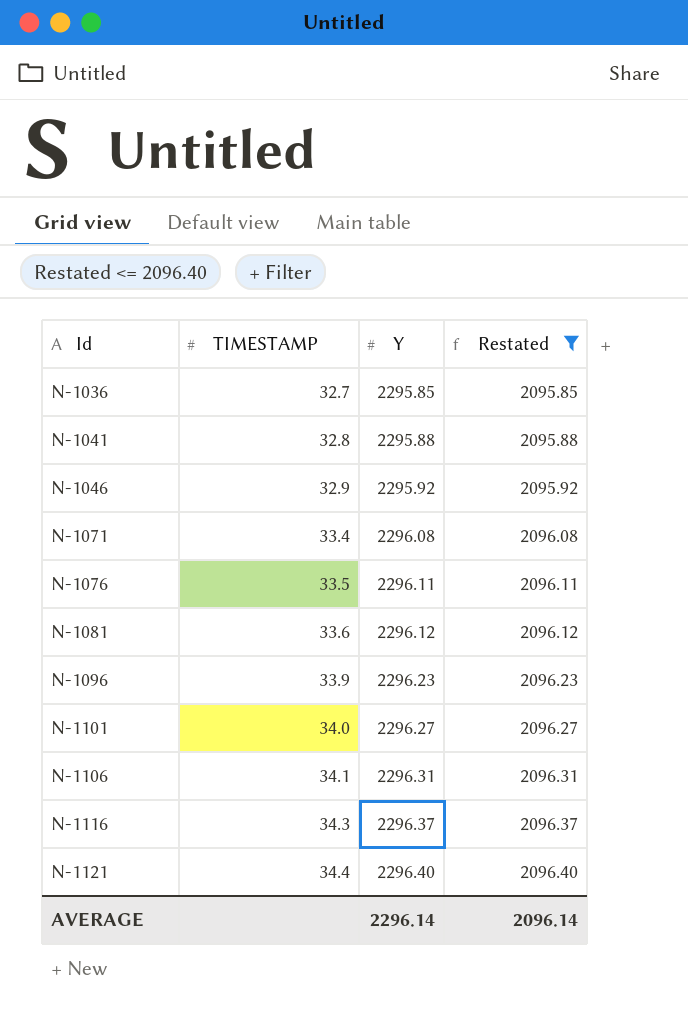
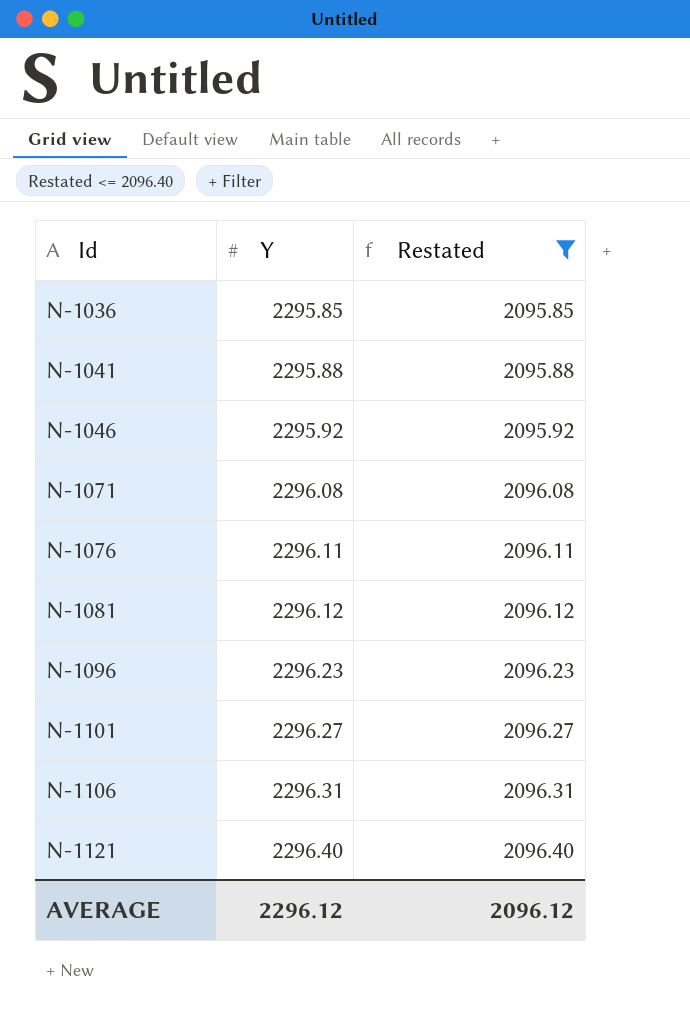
column TIMESTAMP | position: 2 -> none
row N-1116: 34.3 | 2296.37 | 2096.37 -> none
AVERAGE | Y: 2296.14 -> 2296.12
AVERAGE | Restated: 2096.14 -> 2096.12

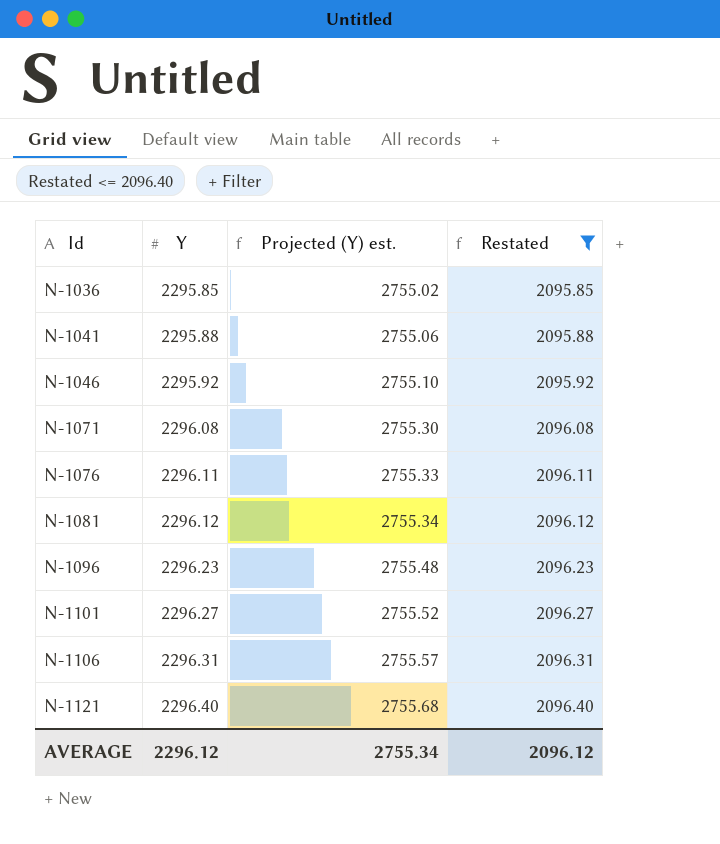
column Projected (Y) est. | formula: none -> [Y] * 1.2

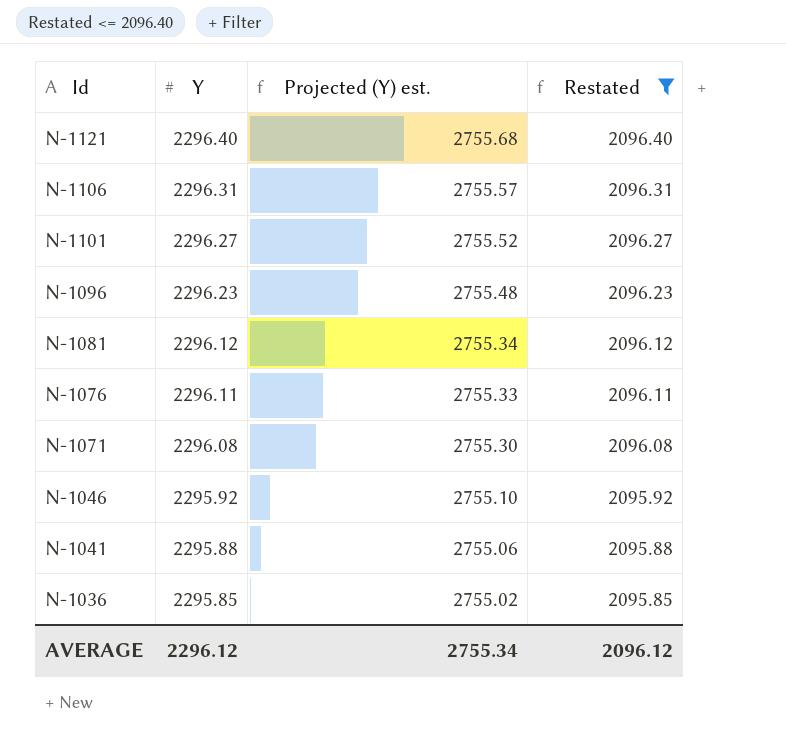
row order: Id ascending -> Id descending

